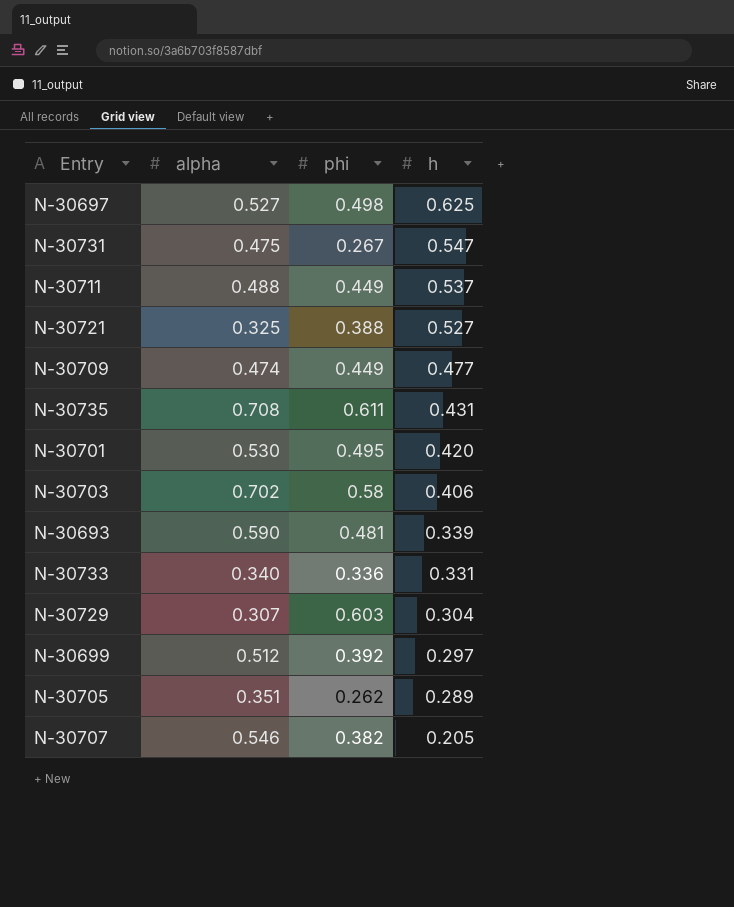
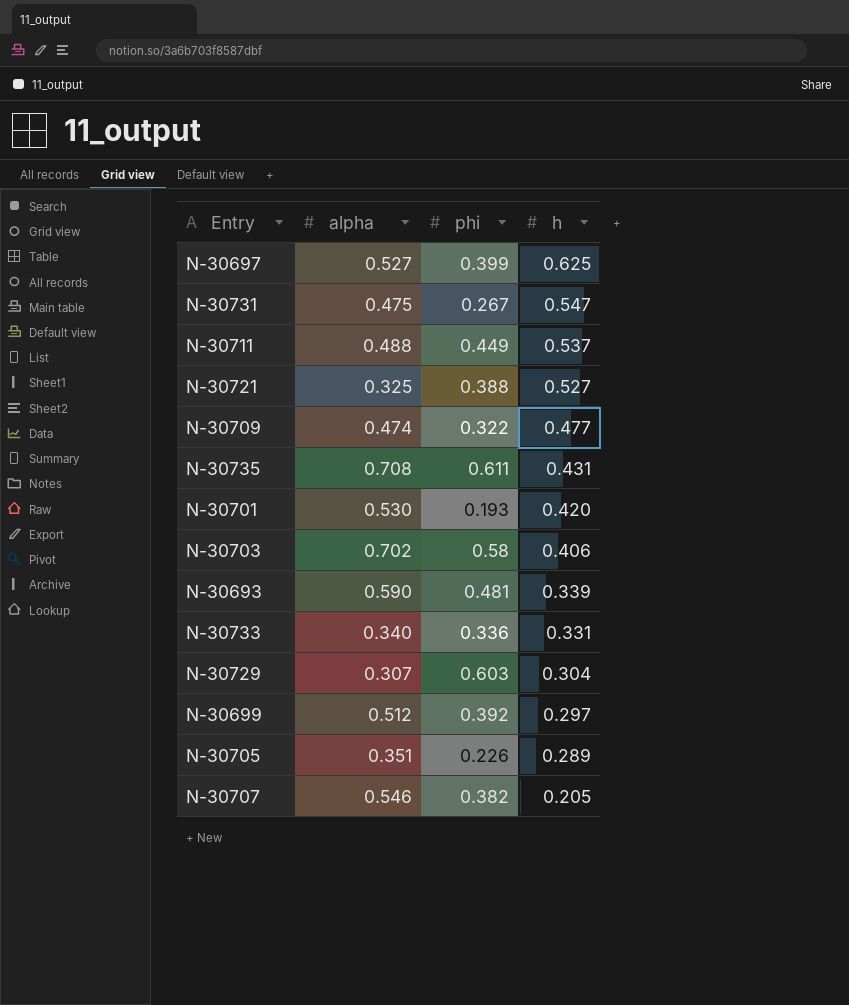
N-30697 | phi: 0.498 -> 0.399
N-30709 | phi: 0.449 -> 0.322
N-30701 | phi: 0.495 -> 0.193
N-30705 | phi: 0.262 -> 0.226

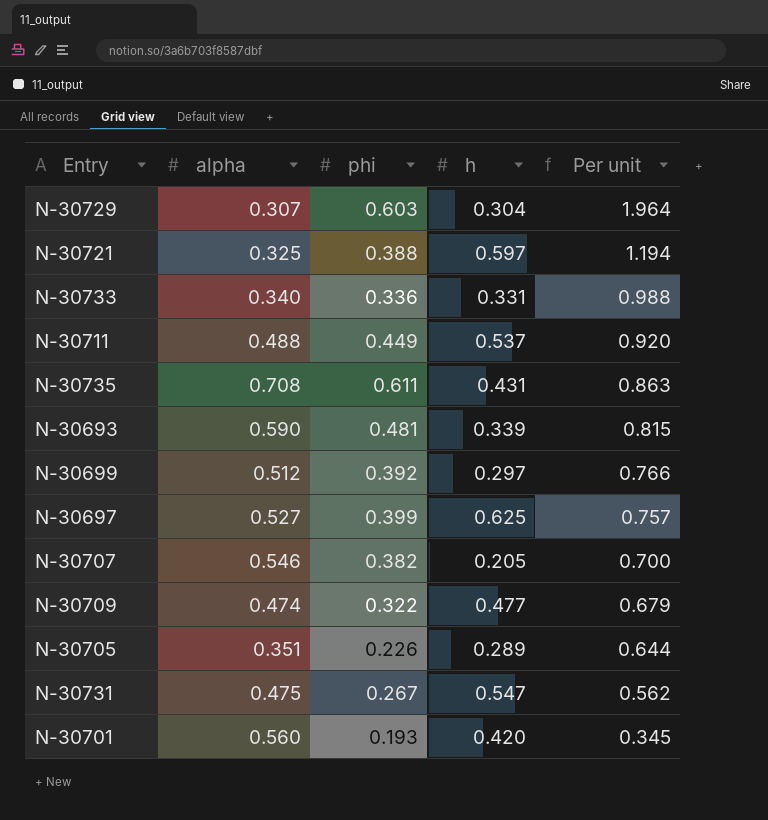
row order: h descending -> Per unit descending
column Per unit | formula: none -> [phi] / [alpha]
row N-30703: 0.702 | 0.58 | 0.406 -> none
N-30721 | h: 0.527 -> 0.597
N-30701 | alpha: 0.530 -> 0.560

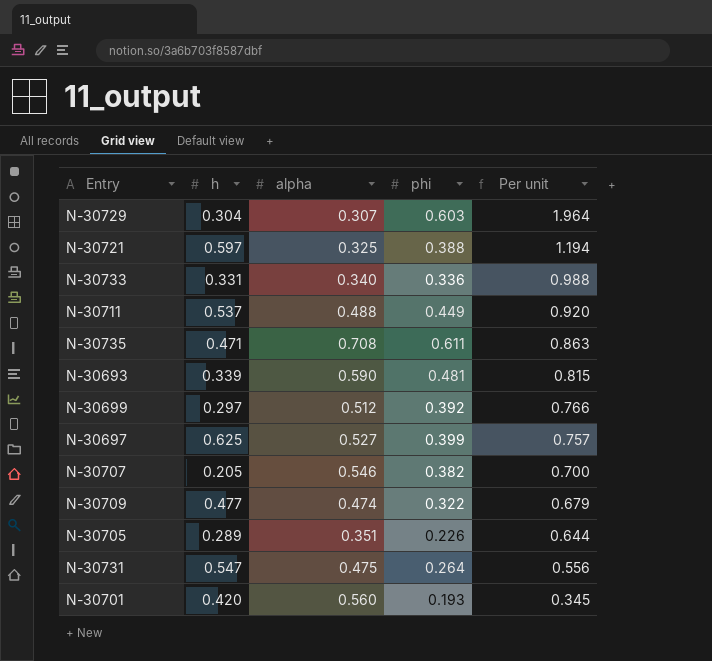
column h | position: 4 -> 2
N-30735 | h: 0.431 -> 0.471
N-30731 | phi: 0.267 -> 0.264
N-30731 | Per unit: 0.562 -> 0.556

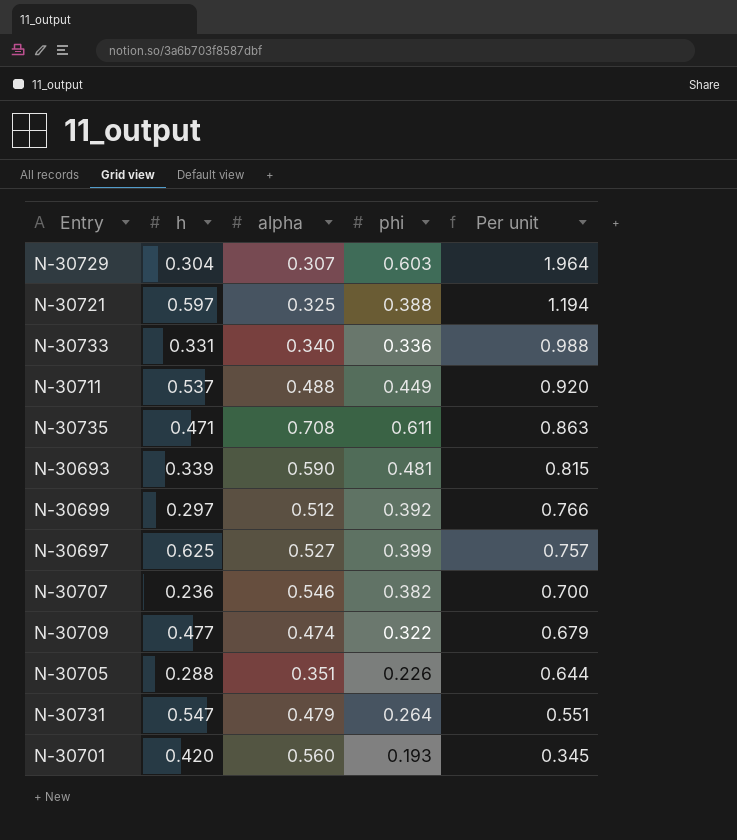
N-30707 | h: 0.205 -> 0.236
N-30705 | h: 0.289 -> 0.288
N-30731 | alpha: 0.475 -> 0.479
N-30731 | Per unit: 0.556 -> 0.551

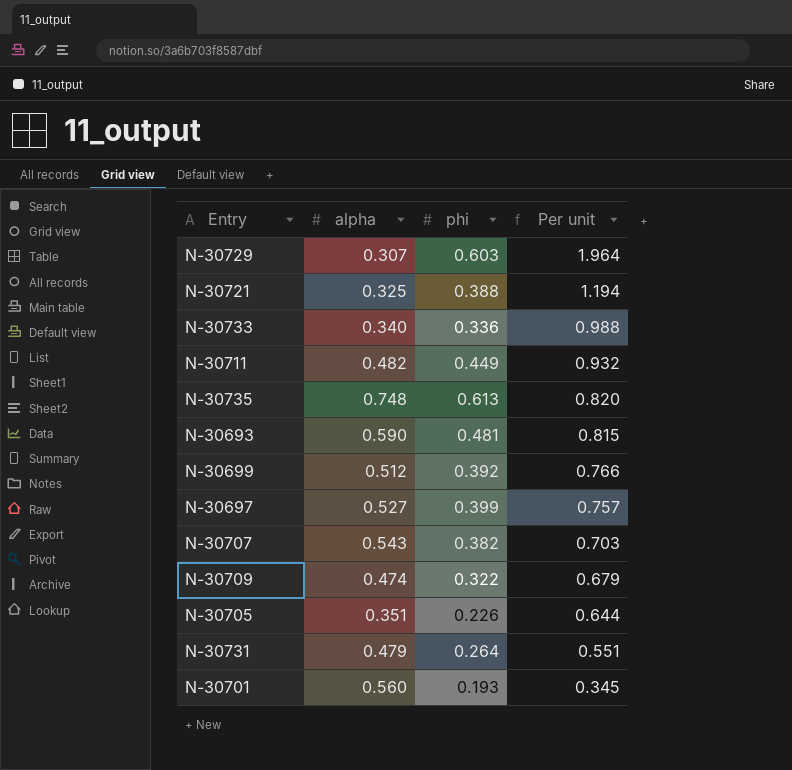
column h | position: 2 -> none
N-30711 | alpha: 0.488 -> 0.482
N-30711 | Per unit: 0.920 -> 0.932
N-30735 | alpha: 0.708 -> 0.748
N-30735 | phi: 0.611 -> 0.613
N-30735 | Per unit: 0.863 -> 0.820
N-30707 | alpha: 0.546 -> 0.543
N-30707 | Per unit: 0.700 -> 0.703

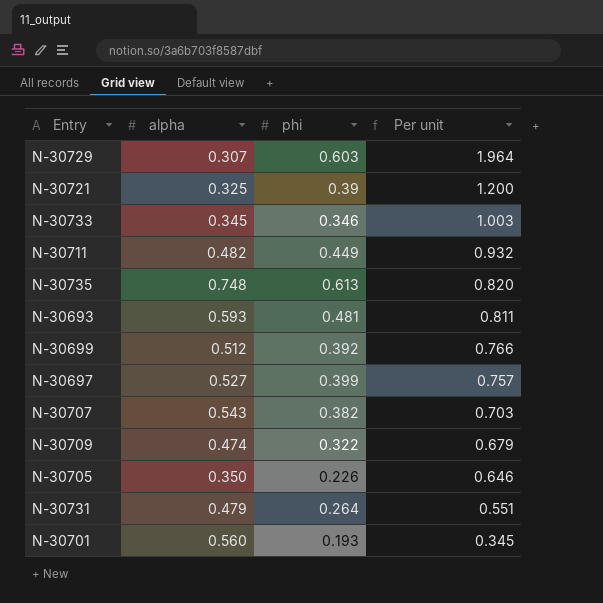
N-30721 | phi: 0.388 -> 0.39
N-30721 | Per unit: 1.194 -> 1.200
N-30733 | alpha: 0.340 -> 0.345
N-30733 | phi: 0.336 -> 0.346
N-30733 | Per unit: 0.988 -> 1.003
N-30693 | alpha: 0.590 -> 0.593
N-30693 | Per unit: 0.815 -> 0.811
N-30705 | alpha: 0.351 -> 0.350
N-30705 | Per unit: 0.644 -> 0.646

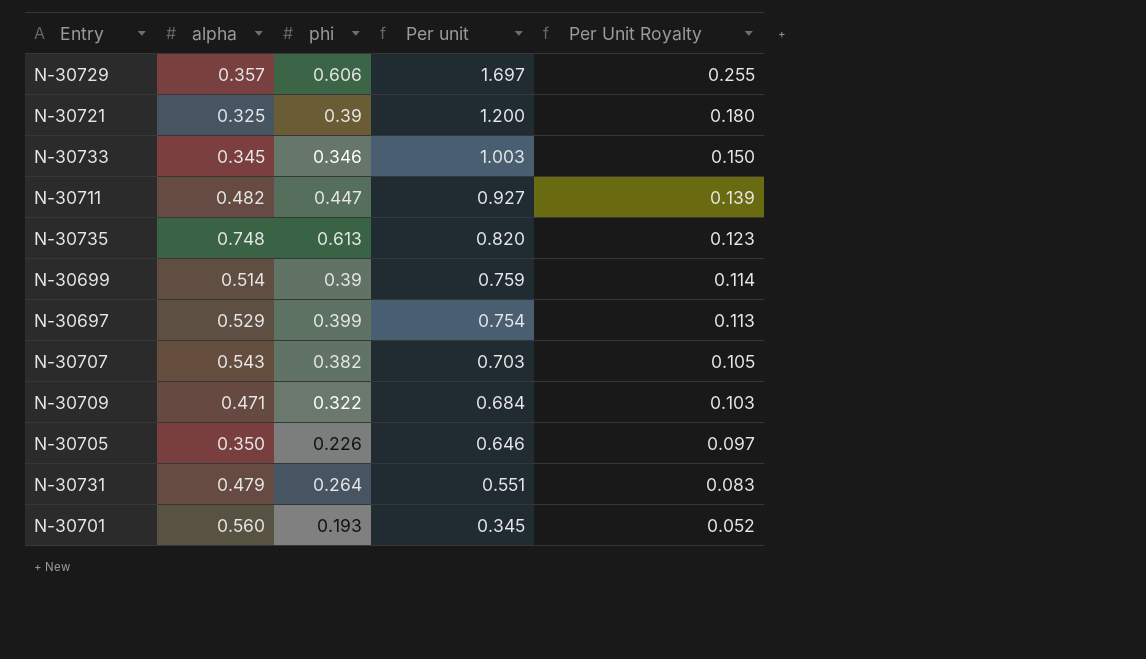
column Per Unit Royalty | formula: none -> [Per unit] * 0.15
row N-30693: 0.593 | 0.481 | 0.811 -> none
N-30729 | alpha: 0.307 -> 0.357
N-30729 | phi: 0.603 -> 0.606
N-30729 | Per unit: 1.964 -> 1.697
N-30711 | phi: 0.449 -> 0.447
N-30711 | Per unit: 0.932 -> 0.927
N-30699 | alpha: 0.512 -> 0.514
N-30699 | phi: 0.392 -> 0.39
N-30699 | Per unit: 0.766 -> 0.759
N-30697 | alpha: 0.527 -> 0.529
N-30697 | Per unit: 0.757 -> 0.754
N-30709 | alpha: 0.474 -> 0.471
N-30709 | Per unit: 0.679 -> 0.684

